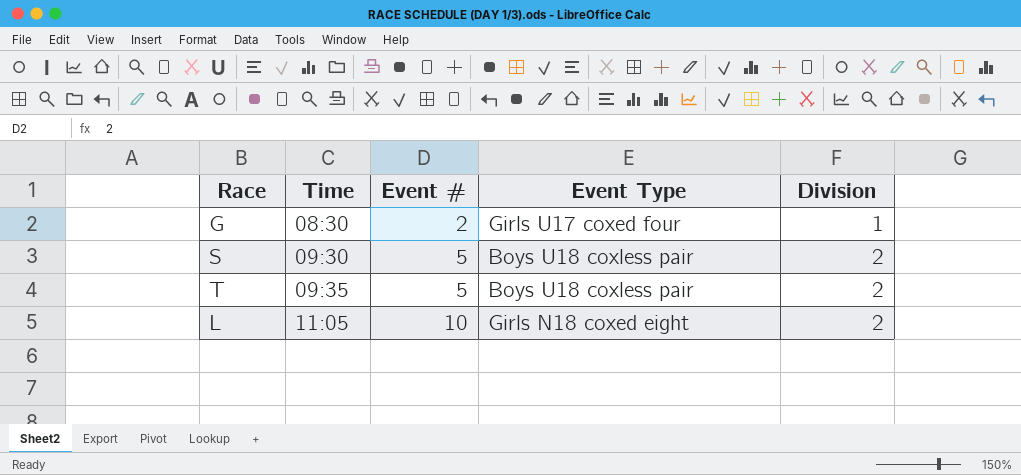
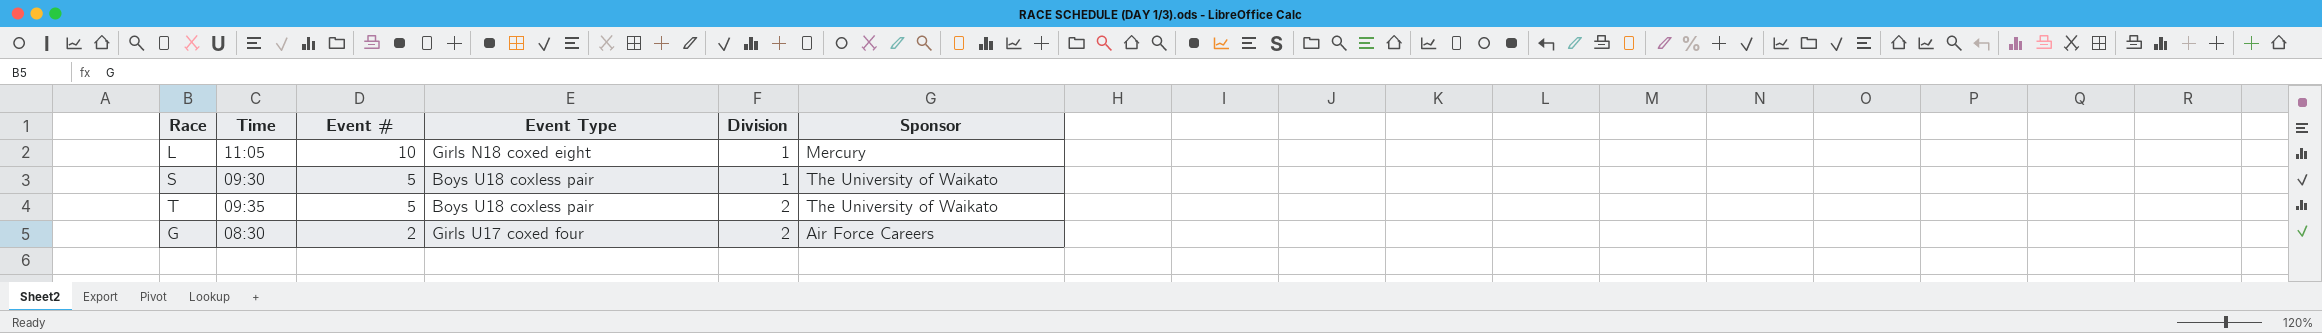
row order: Time ascending -> Event # descending
column Sponsor | position: none -> 6
L | Division: 2 -> 1
S | Division: 2 -> 1
G | Division: 1 -> 2

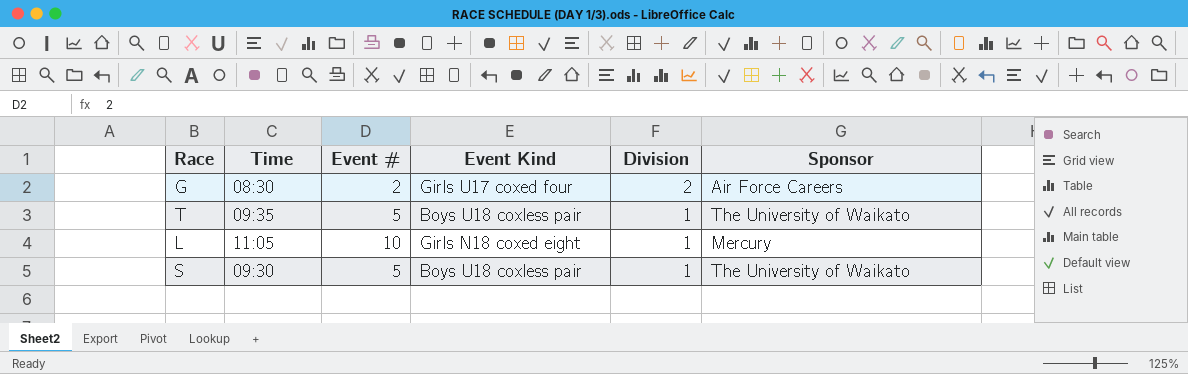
row order: Event # descending -> Division descending
column name: Event Type -> Event Kind
T | Division: 2 -> 1

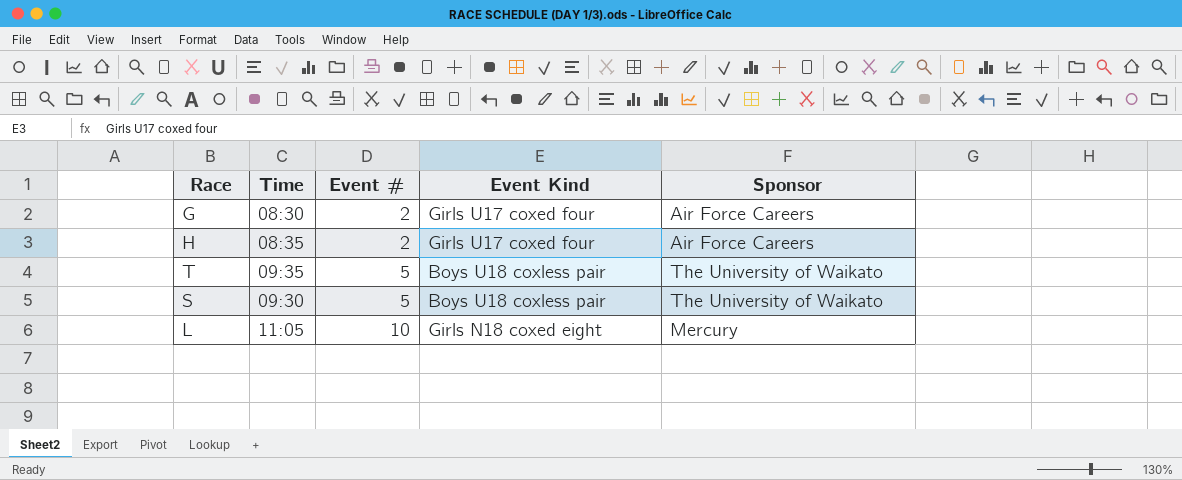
row order: Division descending -> Event # ascending
column Division | position: 5 -> none
row H: none -> 08:35 | 2 | Girls U17 coxed four | Air Force Careers

